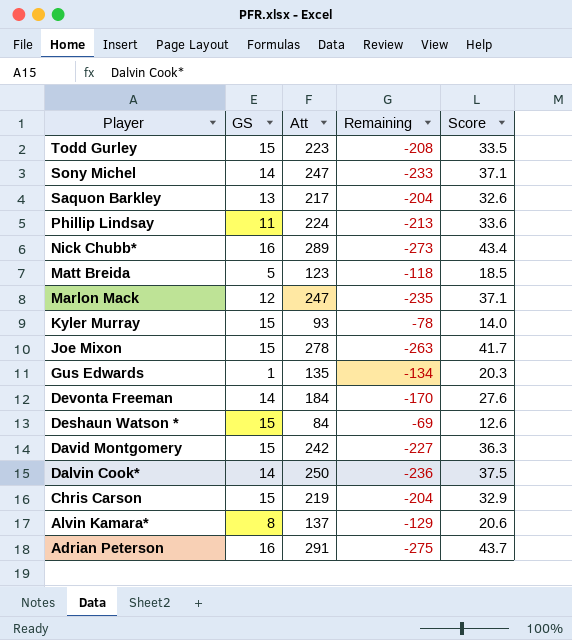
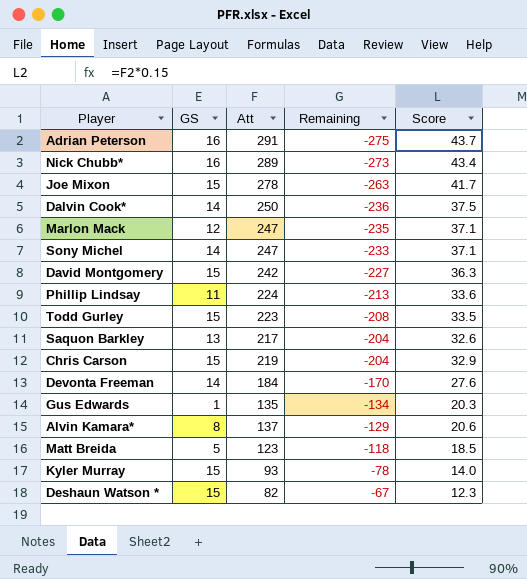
row order: Player descending -> Remaining ascending
Deshaun Watson * | Att: 84 -> 82
Deshaun Watson * | Remaining: -69 -> -67
Deshaun Watson * | Score: 12.6 -> 12.3

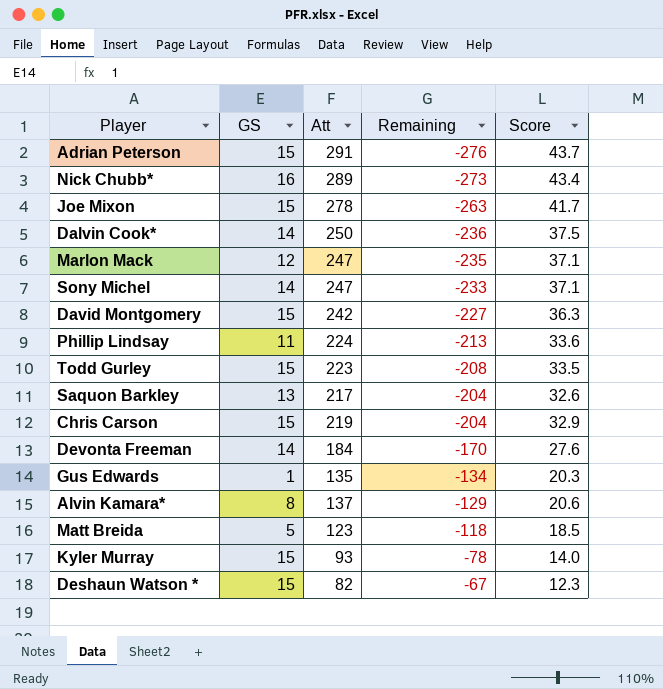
Adrian Peterson | GS: 16 -> 15
Adrian Peterson | Remaining: -275 -> -276

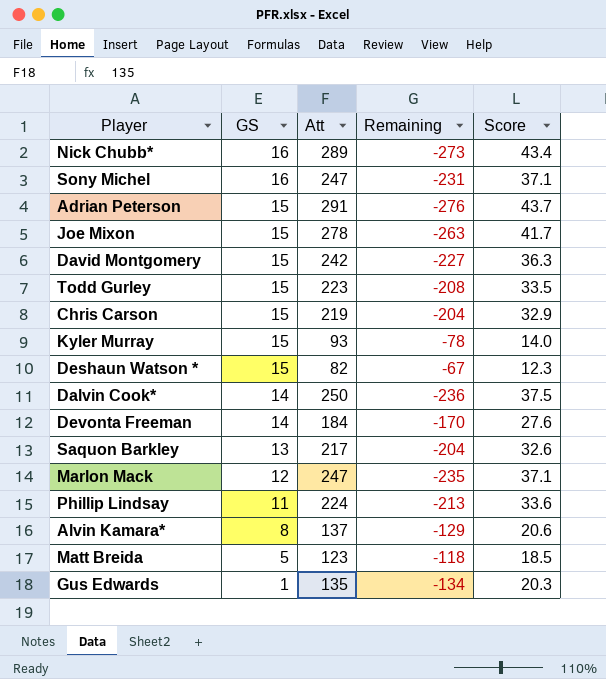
row order: Remaining ascending -> GS descending
Sony Michel | GS: 14 -> 16
Sony Michel | Remaining: -233 -> -231

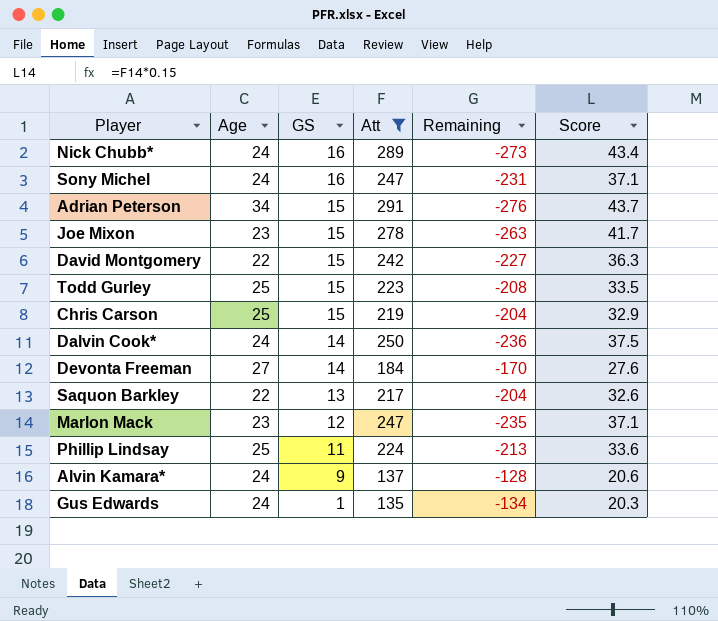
filter: none -> Att >= 135
column Age | position: none -> 2
Alvin Kamara* | GS: 8 -> 9
Alvin Kamara* | Remaining: -129 -> -128

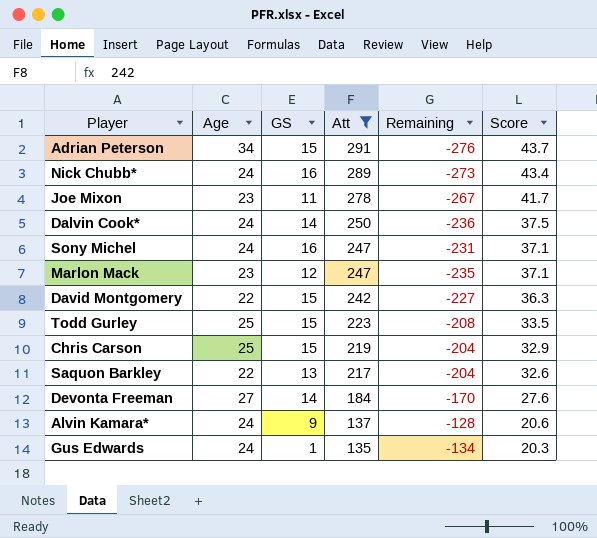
row order: GS descending -> Att descending
row Phillip Lindsay: 25 | 11 | 224 | -213 | 33.6 -> none
Joe Mixon | GS: 15 -> 11
Joe Mixon | Remaining: -263 -> -267

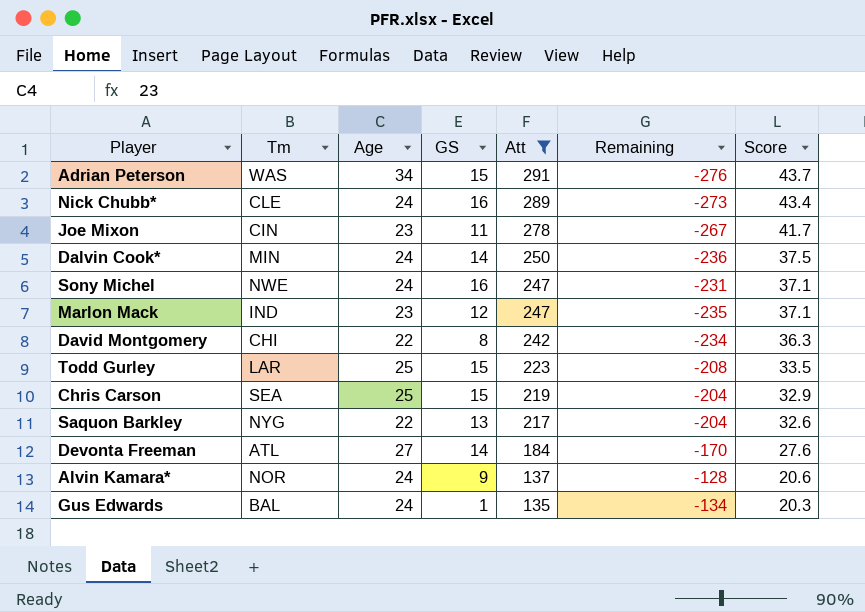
column Tm | position: none -> 2
David Montgomery | GS: 15 -> 8
David Montgomery | Remaining: -227 -> -234

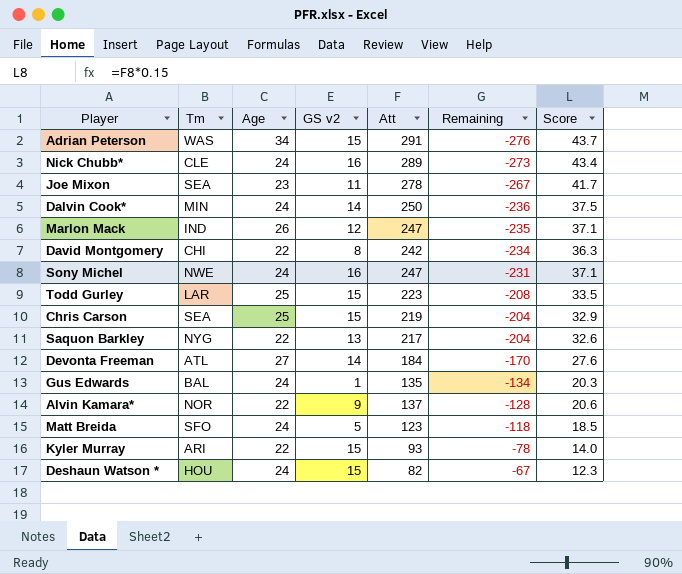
filter: Att >= 135 -> none
row order: Att descending -> Remaining ascending
column name: GS -> GS v2
Joe Mixon | Tm: CIN -> SEA
Marlon Mack | Age: 23 -> 26
Alvin Kamara* | Age: 24 -> 22

